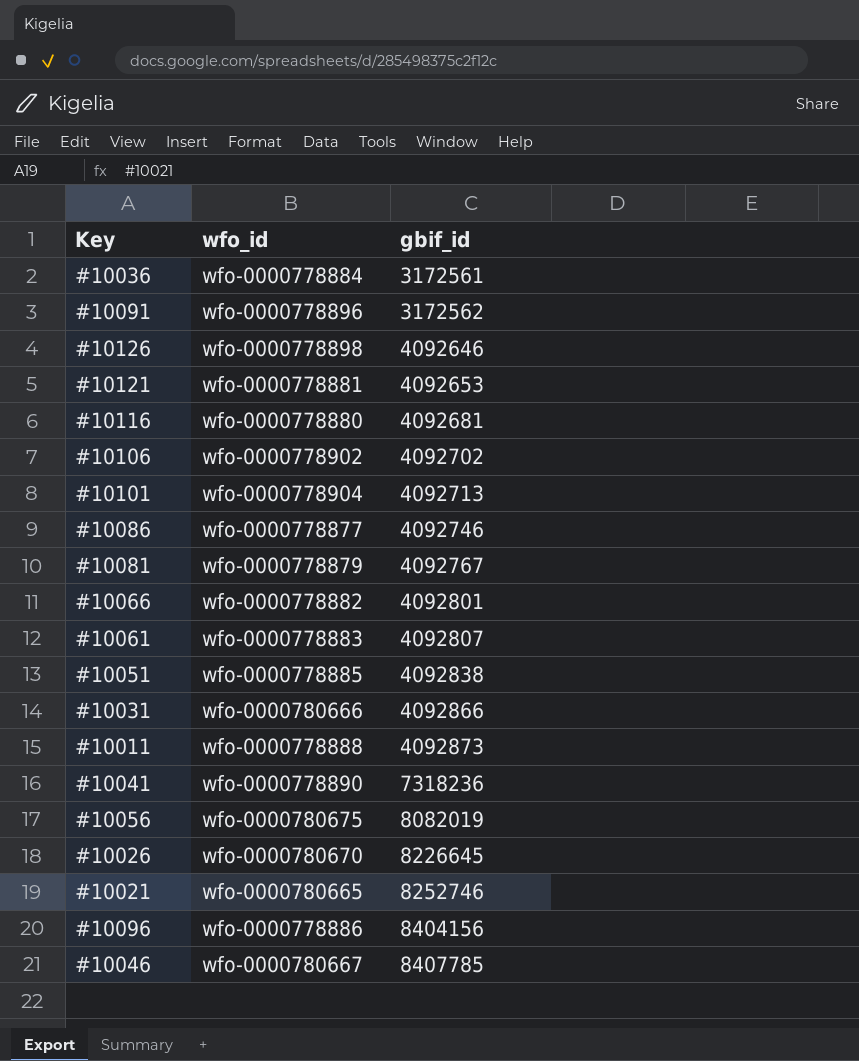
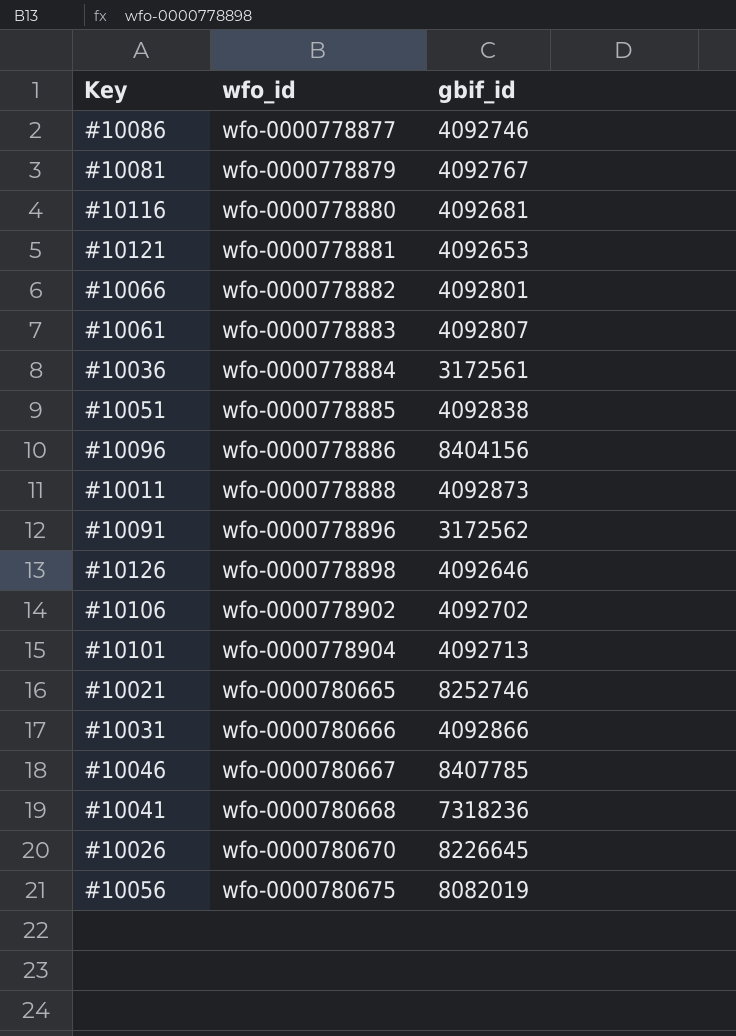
row order: gbif_id ascending -> wfo_id ascending
#10041 | wfo_id: wfo-0000778890 -> wfo-0000780668

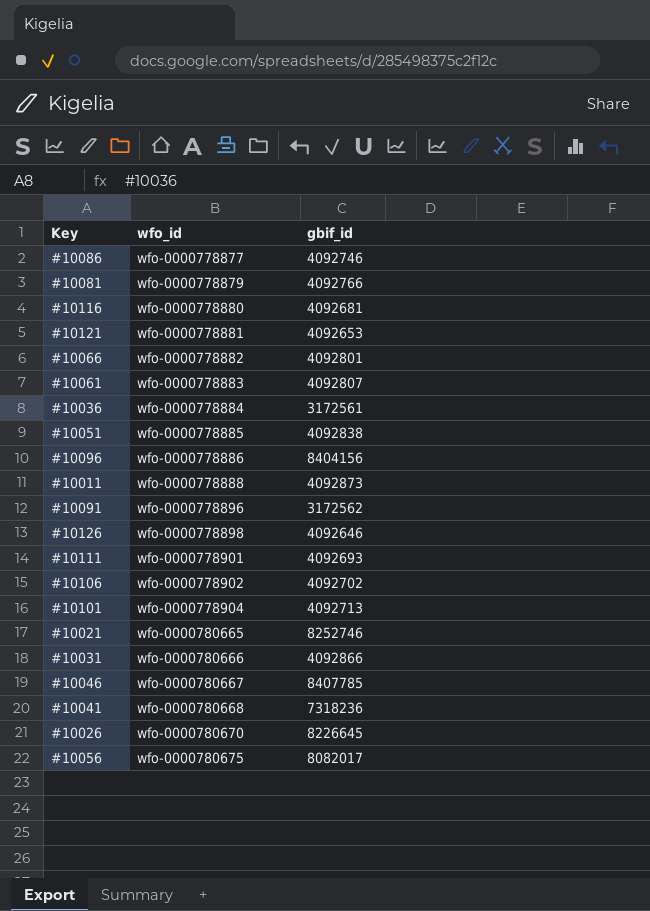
#10081 | gbif_id: 4092767 -> 4092766
row #10111: none -> wfo-0000778901 | 4092693
#10056 | gbif_id: 8082019 -> 8082017

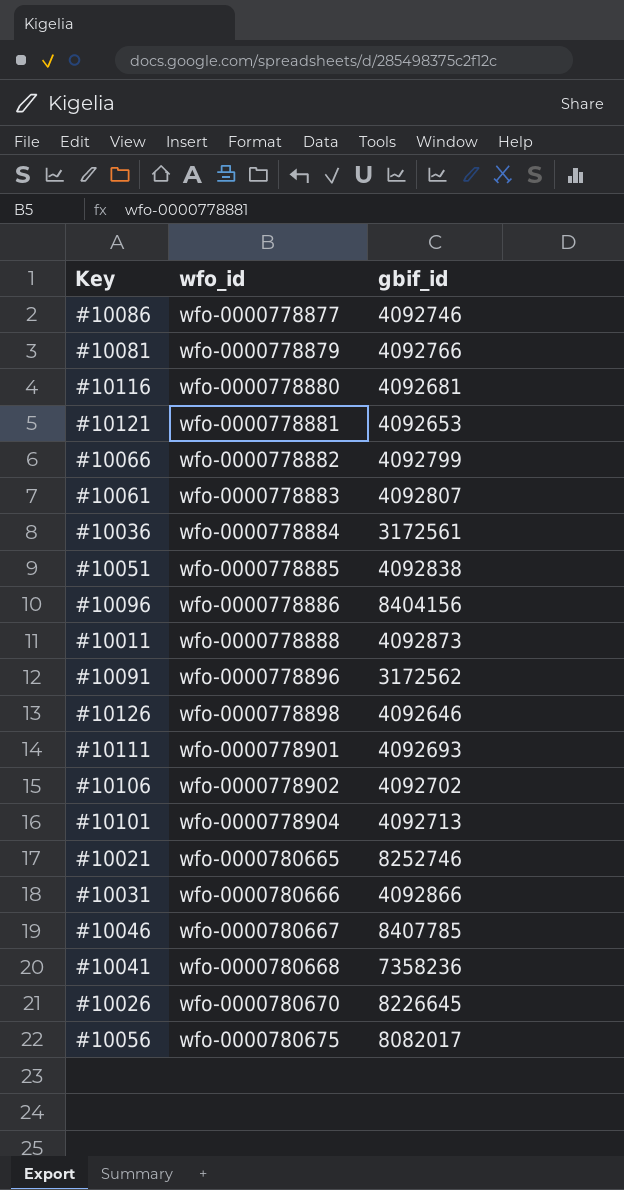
#10066 | gbif_id: 4092801 -> 4092799
#10041 | gbif_id: 7318236 -> 7358236

